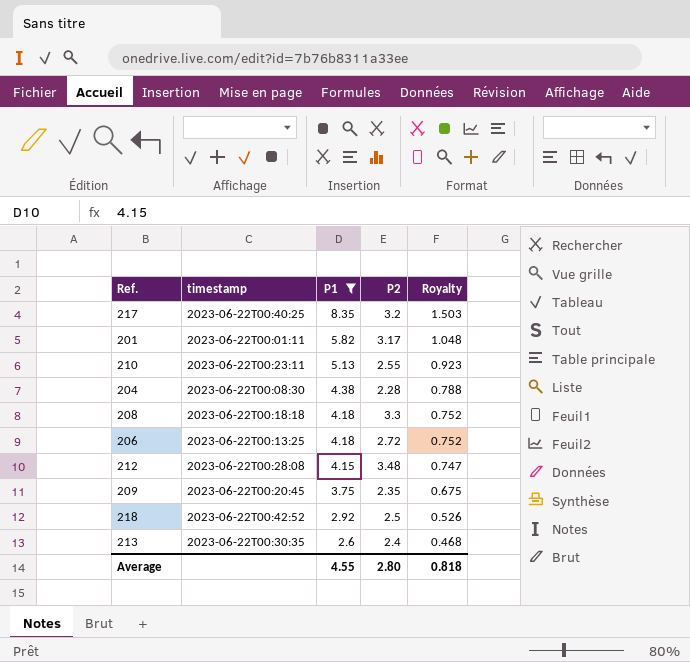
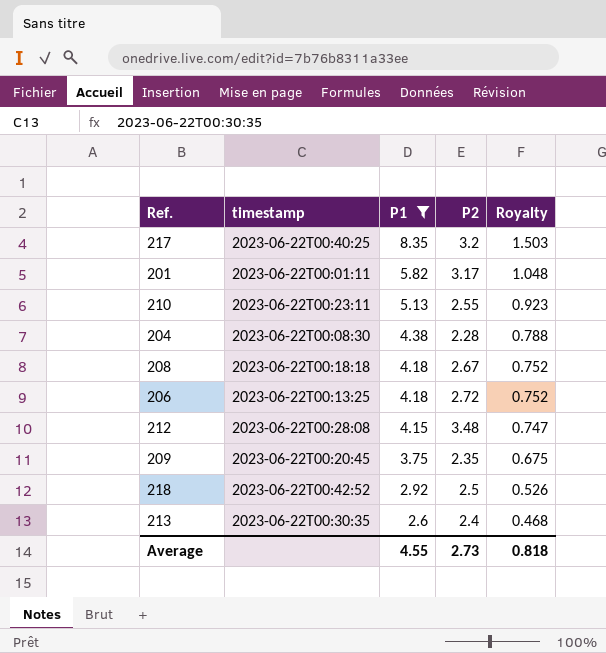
208 | P2: 3.3 -> 2.67
Average | P2: 2.80 -> 2.73

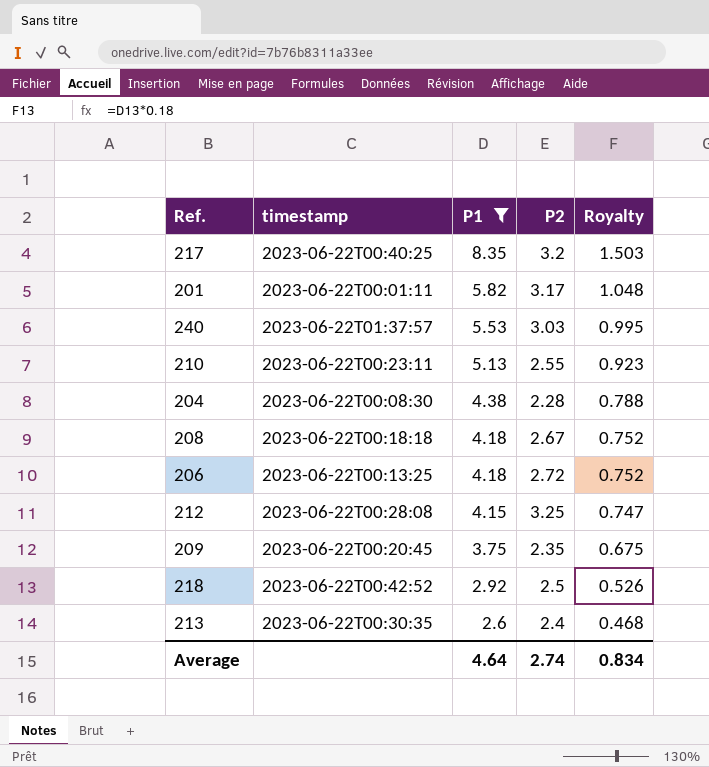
row 240: none -> 2023-06-22T01:37:57 | 5.53 | 3.03 | 0.995
212 | P2: 3.48 -> 3.25
Average | P1: 4.55 -> 4.64
Average | P2: 2.73 -> 2.74
Average | Royalty: 0.818 -> 0.834

